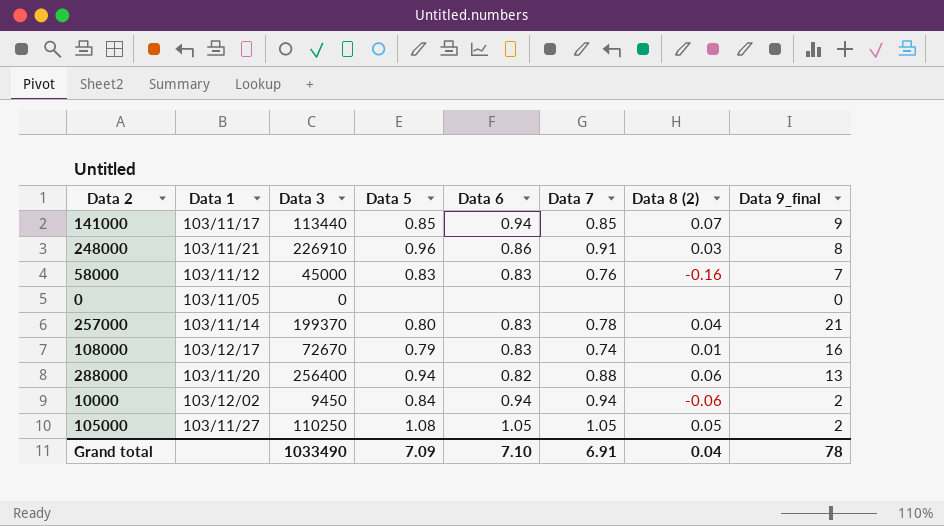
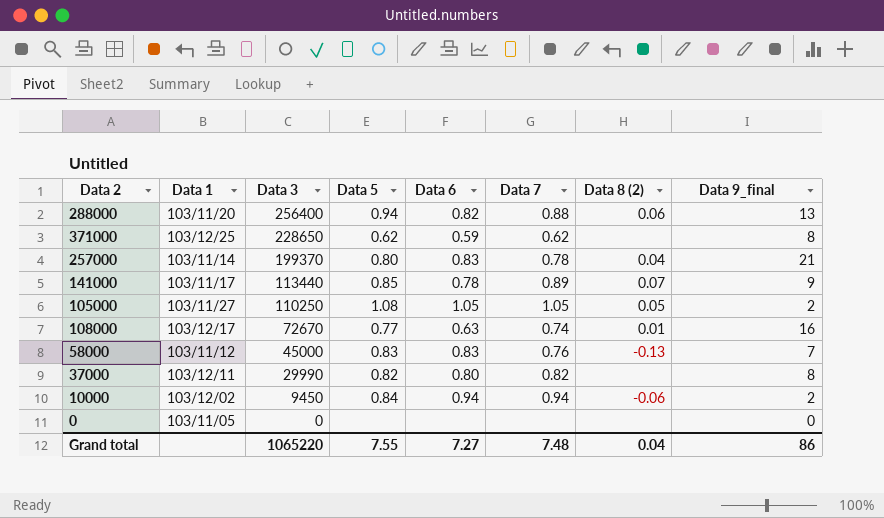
row order: none -> Data 3 descending
row 248000: 103/11/21 | 226910 | 0.96 | 0.86 | 0.91 | 0.03 | 8 -> none
row 371000: none -> 103/12/25 | 228650 | 0.62 | 0.59 | 0.62 | none | 8
141000 | Data 6: 0.94 -> 0.78
141000 | Data 7: 0.85 -> 0.89
108000 | Data 5: 0.79 -> 0.77
108000 | Data 6: 0.83 -> 0.63
58000 | Data 8 (2): -0.16 -> -0.13
row 37000: none -> 103/12/11 | 29990 | 0.82 | 0.80 | 0.82 | none | 8
Grand total | Data 3: 1033490 -> 1065220
Grand total | Data 5: 7.09 -> 7.55
Grand total | Data 6: 7.10 -> 7.27
Grand total | Data 7: 6.91 -> 7.48
Grand total | Data 9_final: 78 -> 86

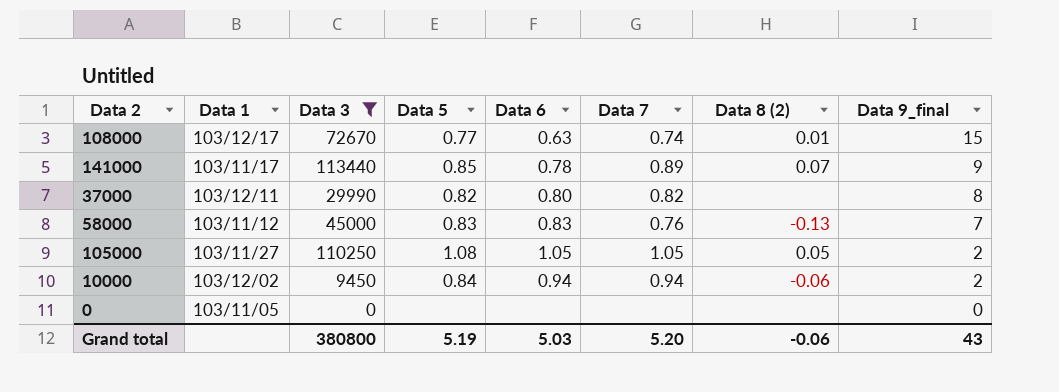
filter: none -> Data 3 <= 113440
row order: Data 3 descending -> Data 9_final descending
108000 | Data 9_final: 16 -> 15
Grand total | Data 3: 1065220 -> 380800
Grand total | Data 5: 7.55 -> 5.19
Grand total | Data 6: 7.27 -> 5.03
Grand total | Data 7: 7.48 -> 5.20
Grand total | Data 8 (2): 0.04 -> -0.06
Grand total | Data 9_final: 86 -> 43

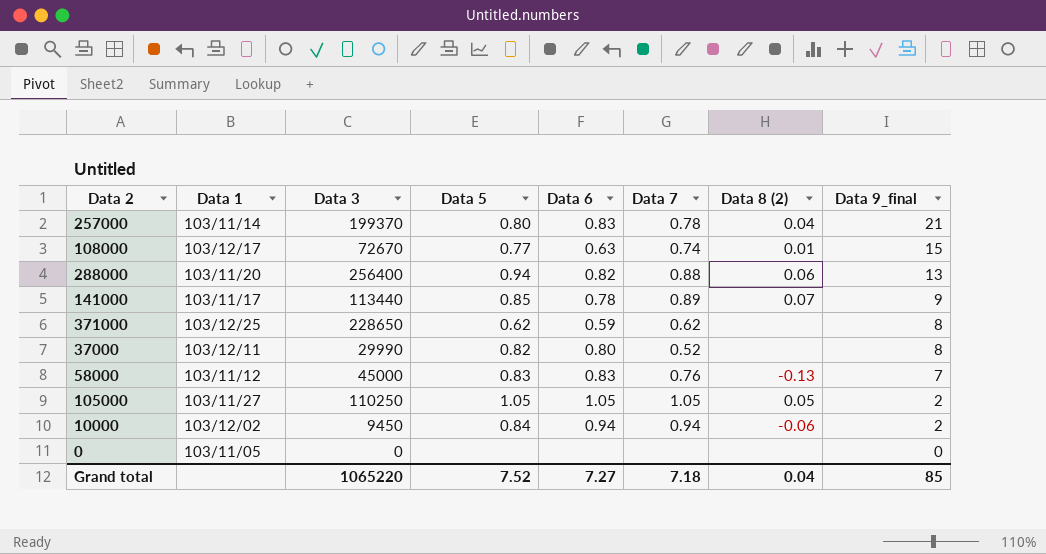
filter: Data 3 <= 113440 -> none
37000 | Data 7: 0.82 -> 0.52
105000 | Data 5: 1.08 -> 1.05
Grand total | Data 3: 380800 -> 1065220
Grand total | Data 5: 5.19 -> 7.52
Grand total | Data 6: 5.03 -> 7.27
Grand total | Data 7: 5.20 -> 7.18
Grand total | Data 8 (2): -0.06 -> 0.04
Grand total | Data 9_final: 43 -> 85

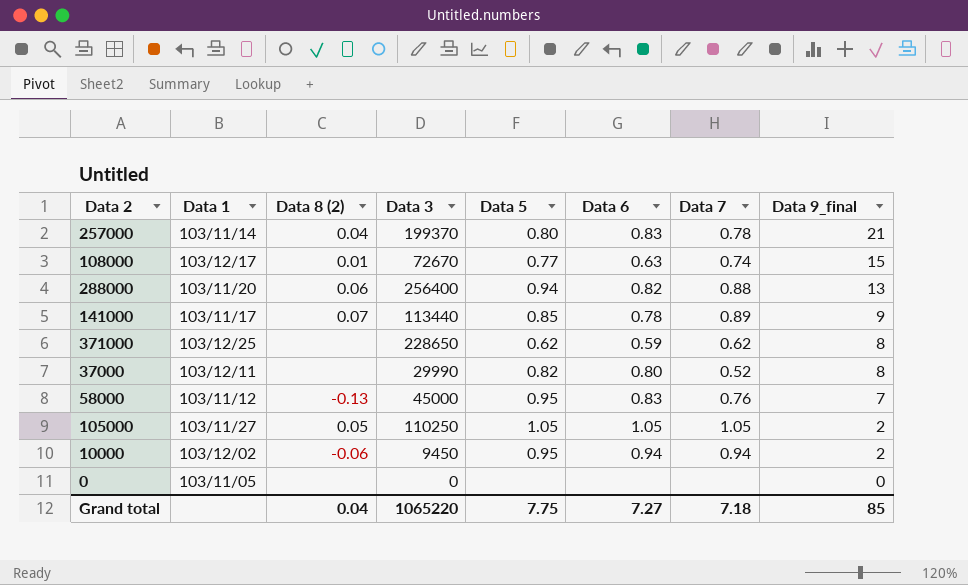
column Data 8 (2) | position: 7 -> 3
58000 | Data 5: 0.83 -> 0.95
10000 | Data 5: 0.84 -> 0.95
Grand total | Data 5: 7.52 -> 7.75

